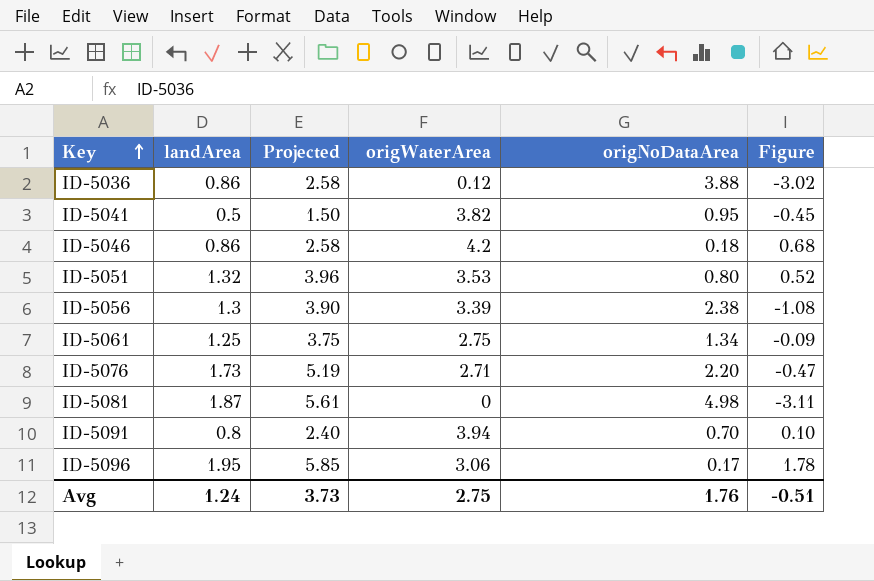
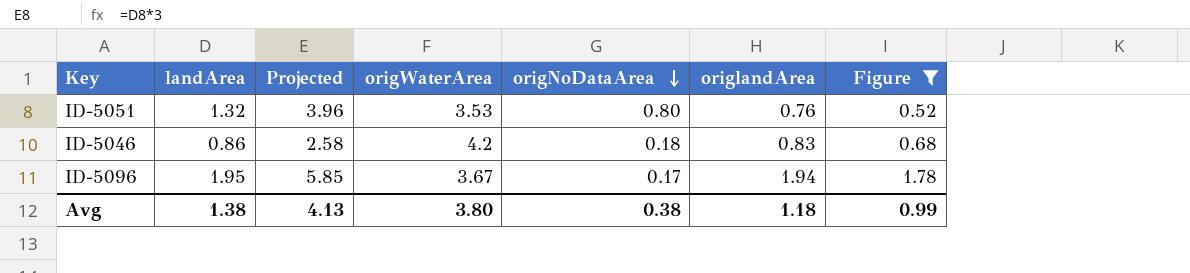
filter: none -> Figure >= 0.52
row order: Key ascending -> origNoDataArea descending
column origlandArea | position: none -> 6
ID-5096 | origWaterArea: 3.06 -> 3.67
Avg | landArea: 1.24 -> 1.38
Avg | Projected: 3.73 -> 4.13
Avg | origWaterArea: 2.75 -> 3.80
Avg | origNoDataArea: 1.76 -> 0.38
Avg | Figure: -0.51 -> 0.99

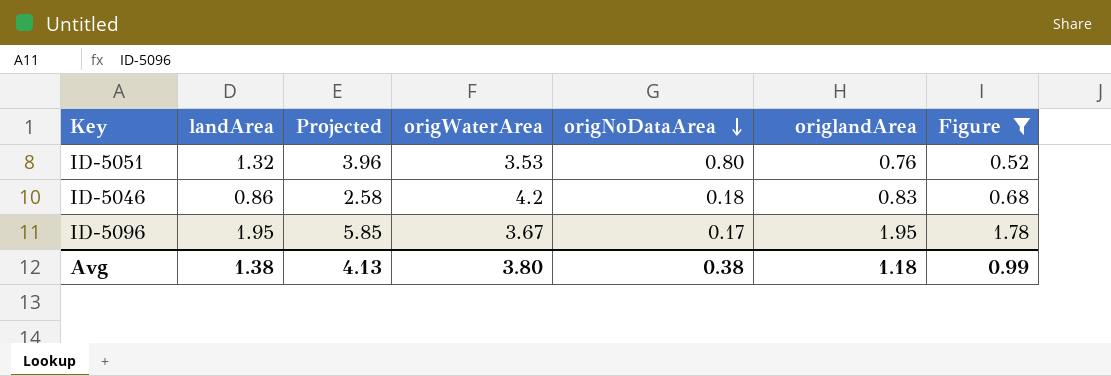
ID-5096 | origlandArea: 1.94 -> 1.95

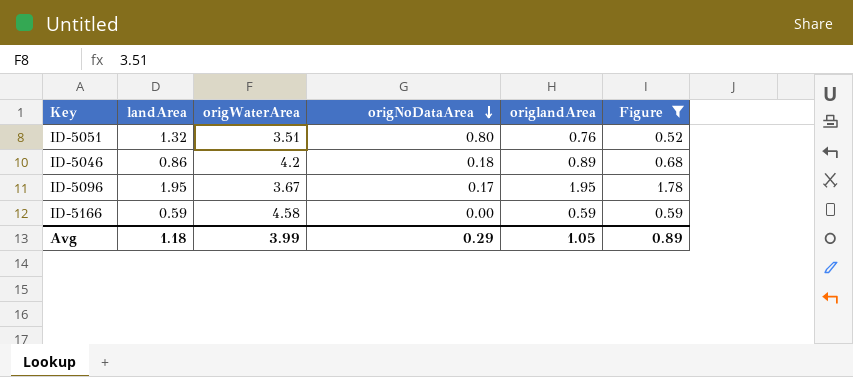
column Projected | formula: [landArea] * 3 -> none
ID-5051 | origWaterArea: 3.53 -> 3.51
ID-5046 | origlandArea: 0.83 -> 0.89
row ID-5166: none -> 0.59 | 4.58 | 0.00 | 0.59 | 0.59
Avg | landArea: 1.38 -> 1.18
Avg | origWaterArea: 3.80 -> 3.99
Avg | origNoDataArea: 0.38 -> 0.29
Avg | origlandArea: 1.18 -> 1.05
Avg | Figure: 0.99 -> 0.89

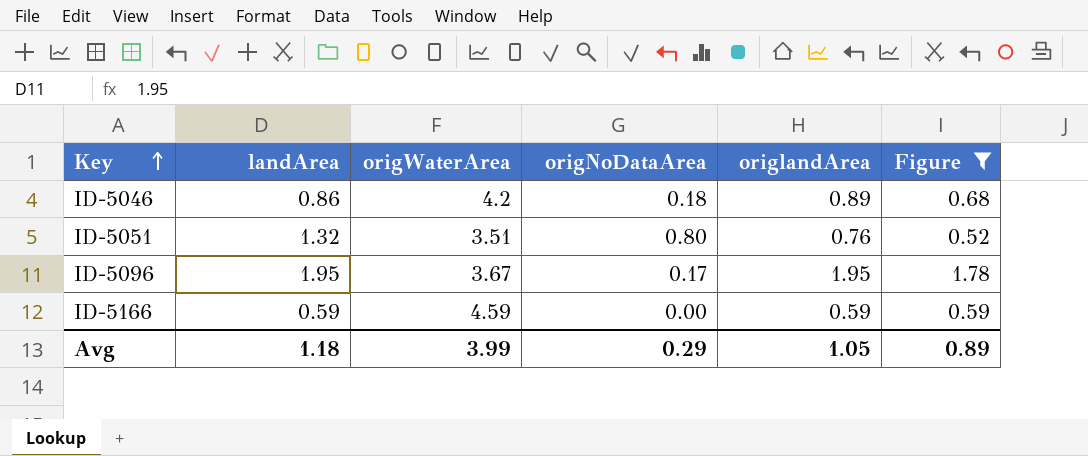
row order: origNoDataArea descending -> Key ascending
ID-5166 | origWaterArea: 4.58 -> 4.59

